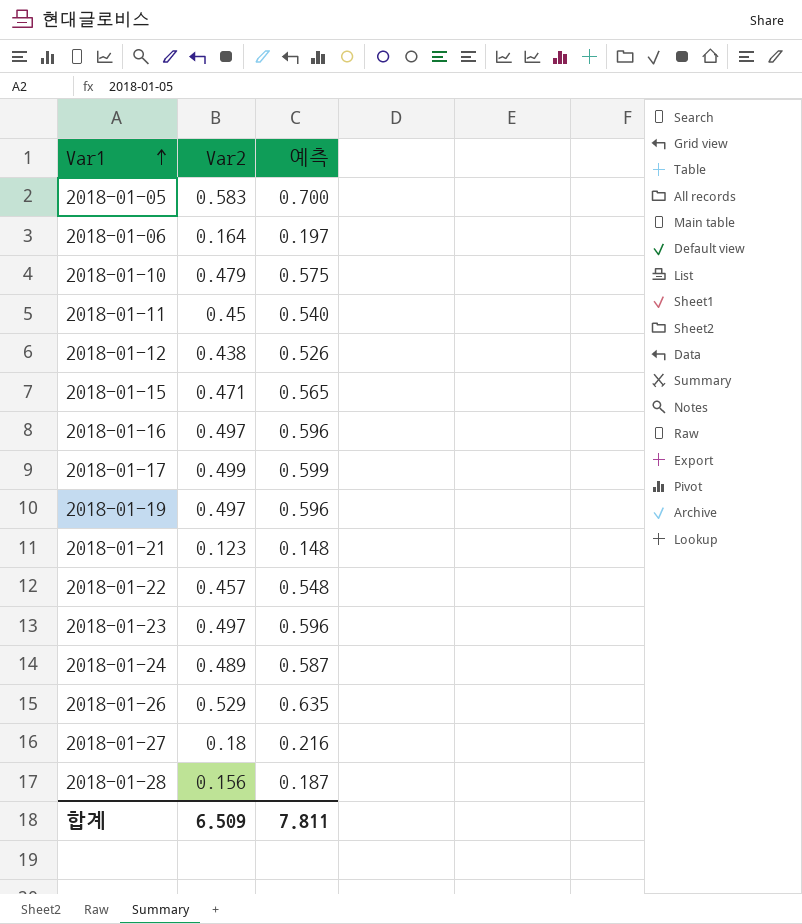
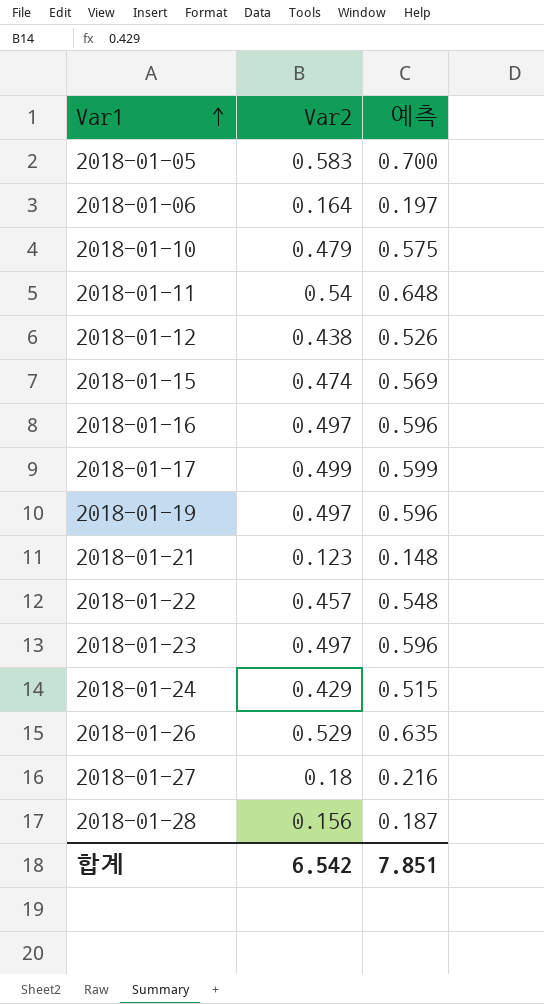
2018-01-11 | Var2: 0.45 -> 0.54
2018-01-11 | 예측: 0.540 -> 0.648
2018-01-15 | Var2: 0.471 -> 0.474
2018-01-15 | 예측: 0.565 -> 0.569
2018-01-24 | Var2: 0.489 -> 0.429
2018-01-24 | 예측: 0.587 -> 0.515
합계 | Var2: 6.509 -> 6.542
합계 | 예측: 7.811 -> 7.851

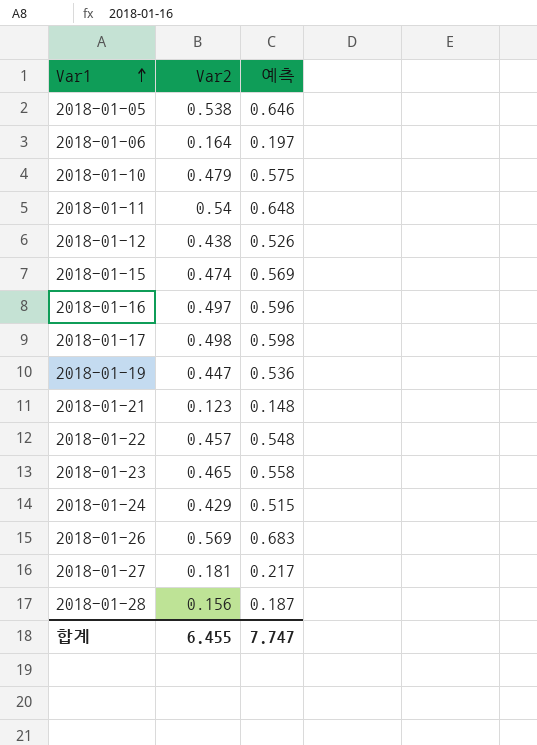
2018-01-05 | Var2: 0.583 -> 0.538
2018-01-05 | 예측: 0.700 -> 0.646
2018-01-17 | Var2: 0.499 -> 0.498
2018-01-17 | 예측: 0.599 -> 0.598
2018-01-19 | Var2: 0.497 -> 0.447
2018-01-19 | 예측: 0.596 -> 0.536
2018-01-23 | Var2: 0.497 -> 0.465
2018-01-23 | 예측: 0.596 -> 0.558
2018-01-26 | Var2: 0.529 -> 0.569
2018-01-26 | 예측: 0.635 -> 0.683
2018-01-27 | Var2: 0.18 -> 0.181
2018-01-27 | 예측: 0.216 -> 0.217
합계 | Var2: 6.542 -> 6.455
합계 | 예측: 7.851 -> 7.747

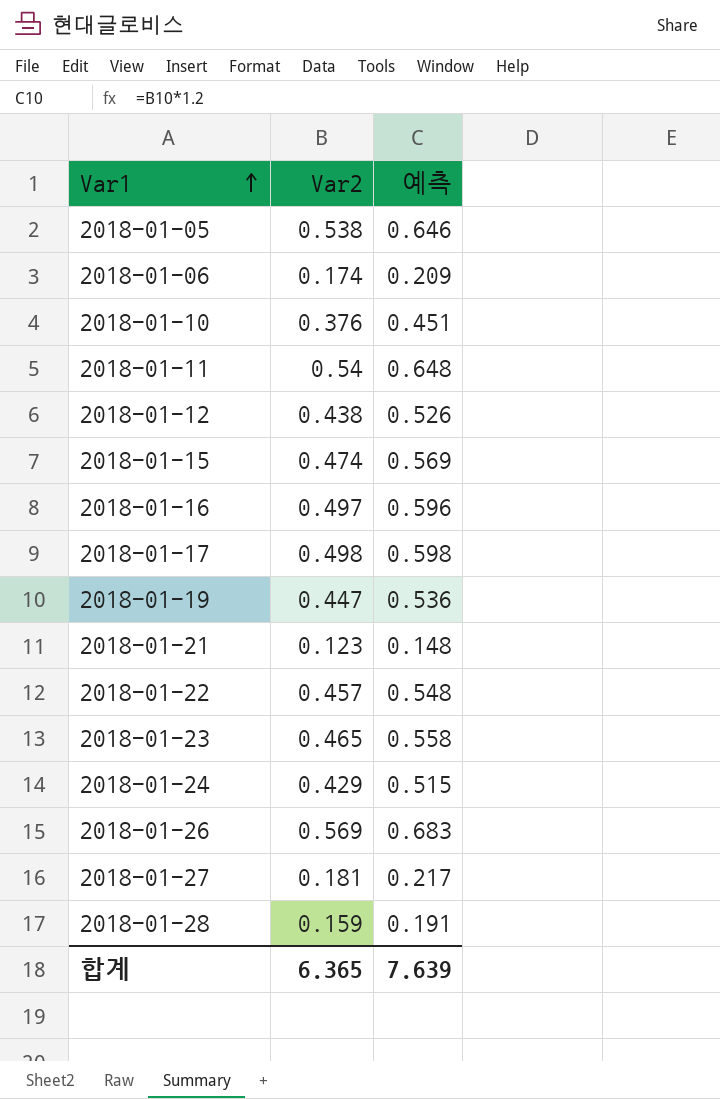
2018-01-06 | Var2: 0.164 -> 0.174
2018-01-06 | 예측: 0.197 -> 0.209
2018-01-10 | Var2: 0.479 -> 0.376
2018-01-10 | 예측: 0.575 -> 0.451
2018-01-28 | Var2: 0.156 -> 0.159
2018-01-28 | 예측: 0.187 -> 0.191
합계 | Var2: 6.455 -> 6.365
합계 | 예측: 7.747 -> 7.639

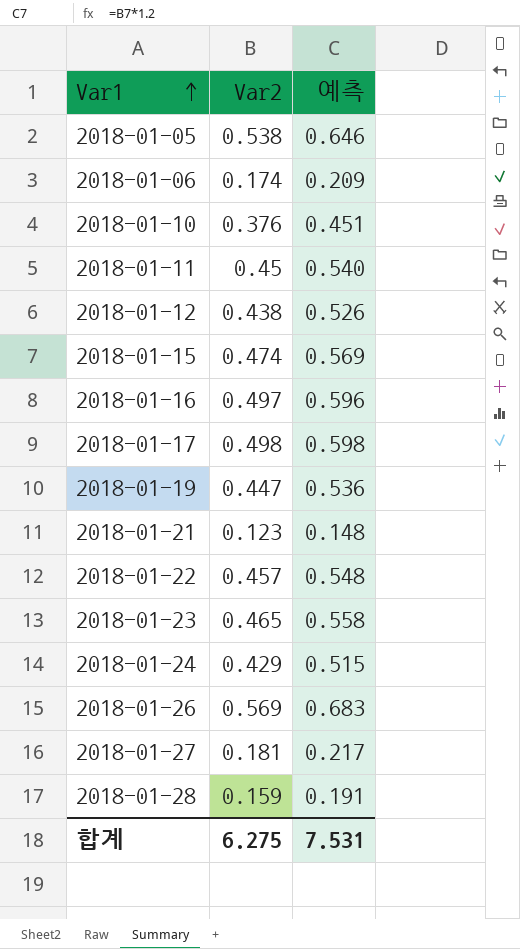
2018-01-11 | Var2: 0.54 -> 0.45
2018-01-11 | 예측: 0.648 -> 0.540
합계 | Var2: 6.365 -> 6.275
합계 | 예측: 7.639 -> 7.531

